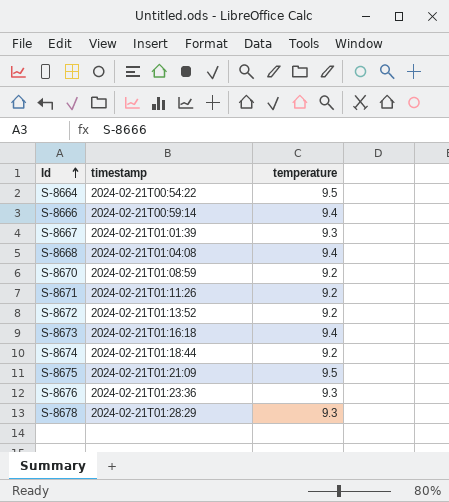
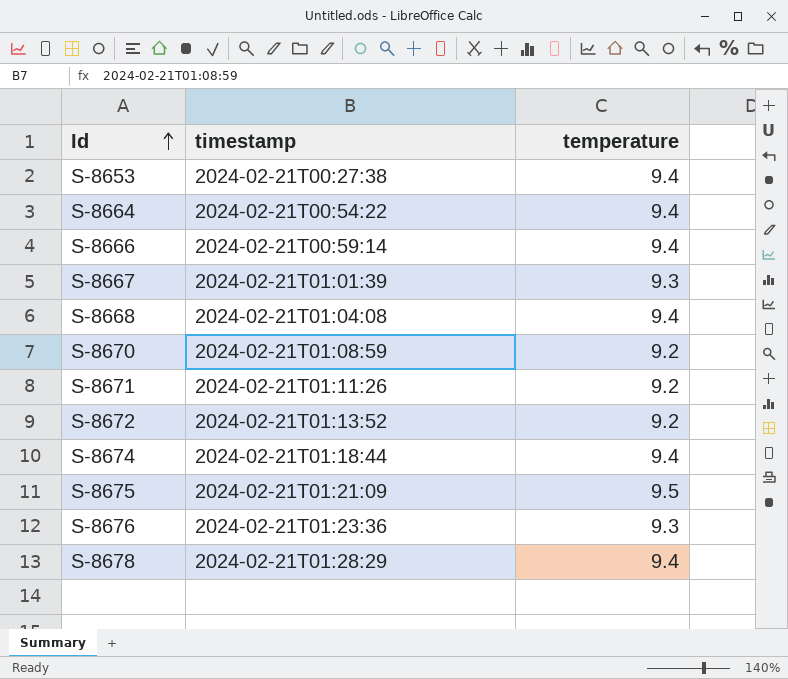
row S-8673: 2024-02-21T01:16:18 | 9.4 -> none
row S-8653: none -> 2024-02-21T00:27:38 | 9.4
S-8664 | temperature: 9.5 -> 9.4
S-8674 | temperature: 9.2 -> 9.4
S-8678 | temperature: 9.3 -> 9.4

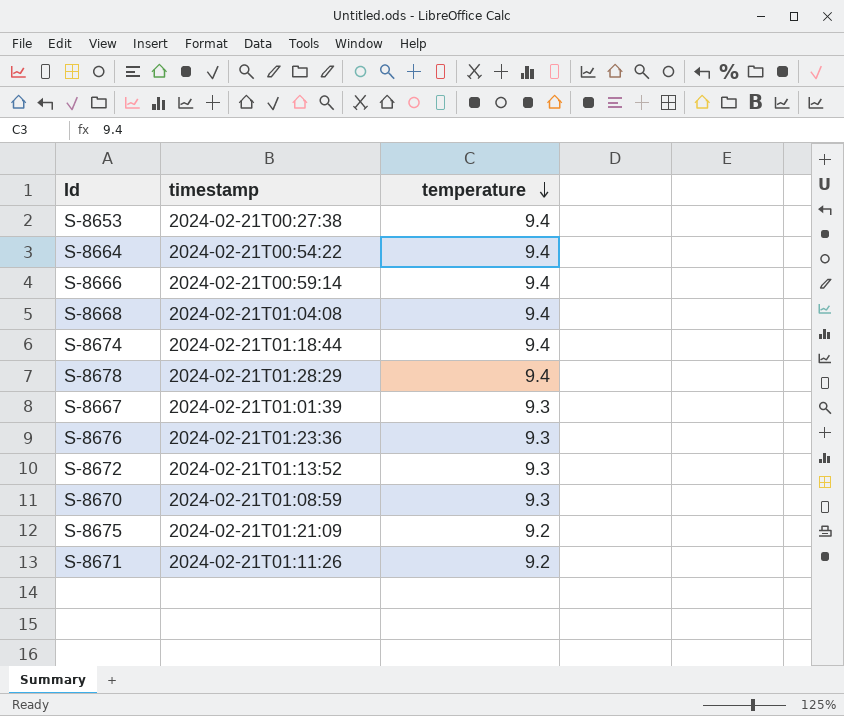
row order: Id ascending -> temperature descending
S-8672 | temperature: 9.2 -> 9.3
S-8670 | temperature: 9.2 -> 9.3
S-8675 | temperature: 9.5 -> 9.2

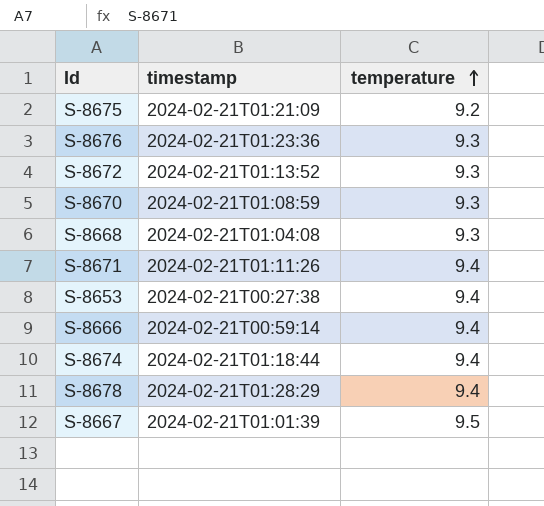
row order: temperature descending -> temperature ascending
row S-8664: 2024-02-21T00:54:22 | 9.4 -> none
S-8668 | temperature: 9.4 -> 9.3
S-8671 | temperature: 9.2 -> 9.4
S-8667 | temperature: 9.3 -> 9.5

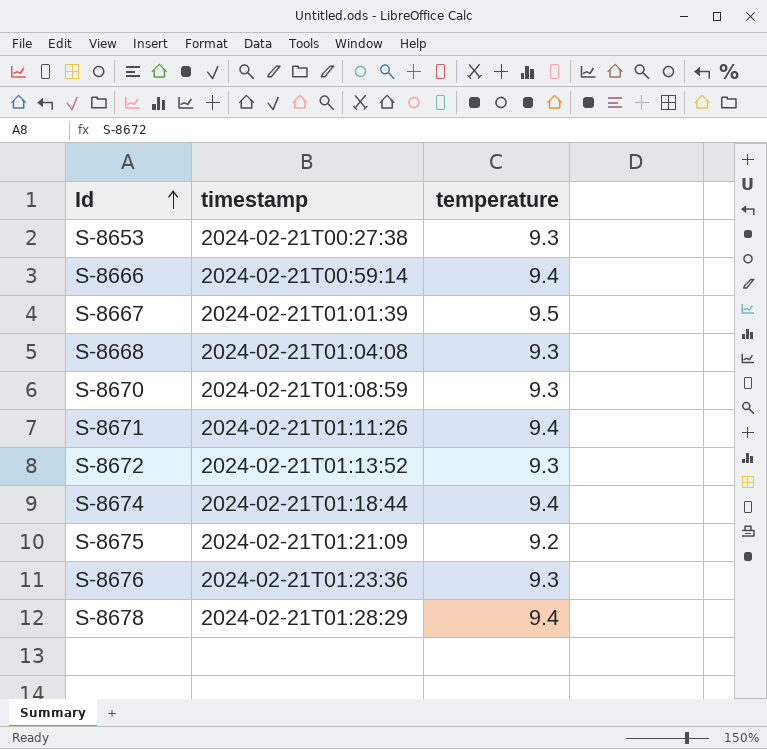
row order: temperature ascending -> Id ascending
S-8653 | temperature: 9.4 -> 9.3

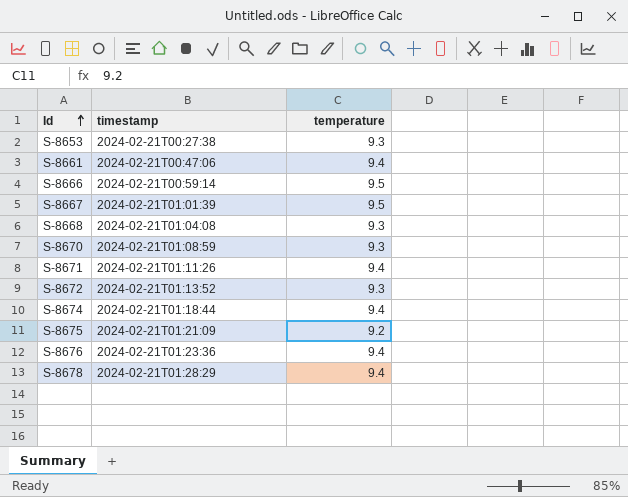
row S-8661: none -> 2024-02-21T00:47:06 | 9.4
S-8666 | temperature: 9.4 -> 9.5
S-8676 | temperature: 9.3 -> 9.4

